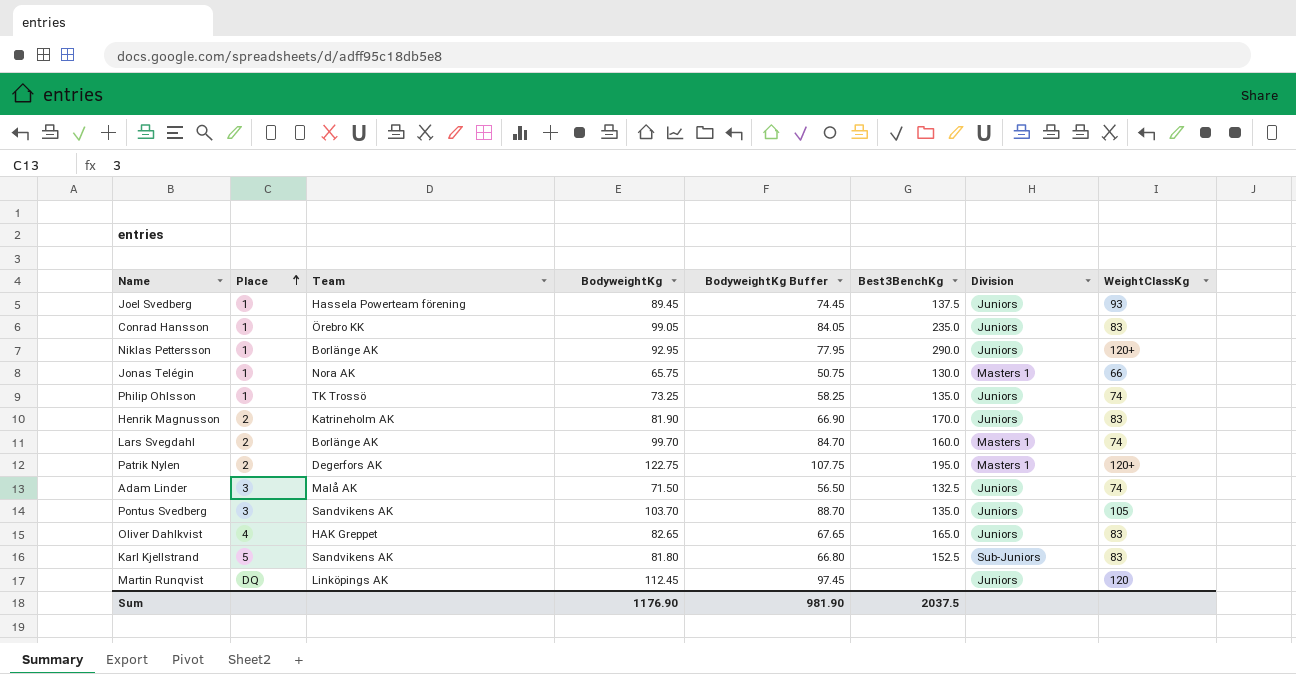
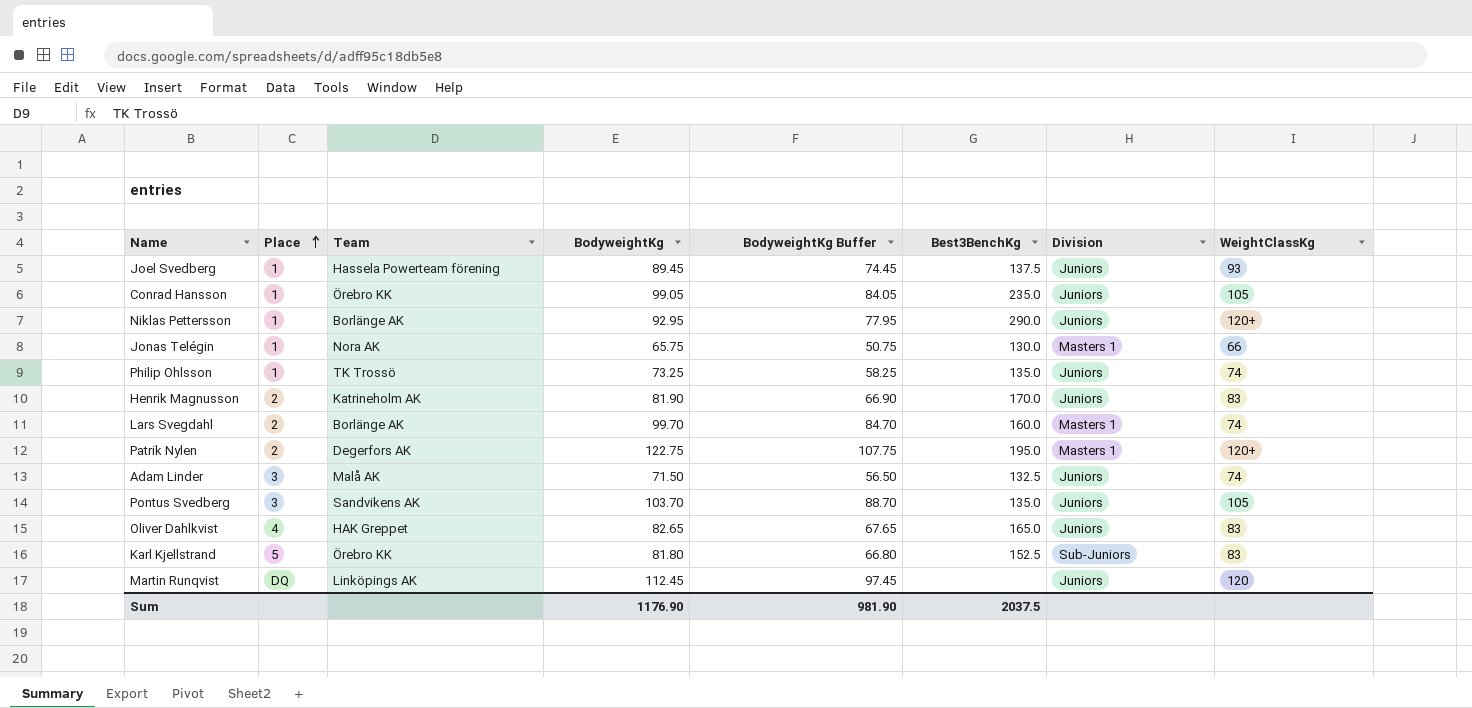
Conrad Hansson | WeightClassKg: 83 -> 105
Karl Kjellstrand | Team: Sandvikens AK -> Örebro KK

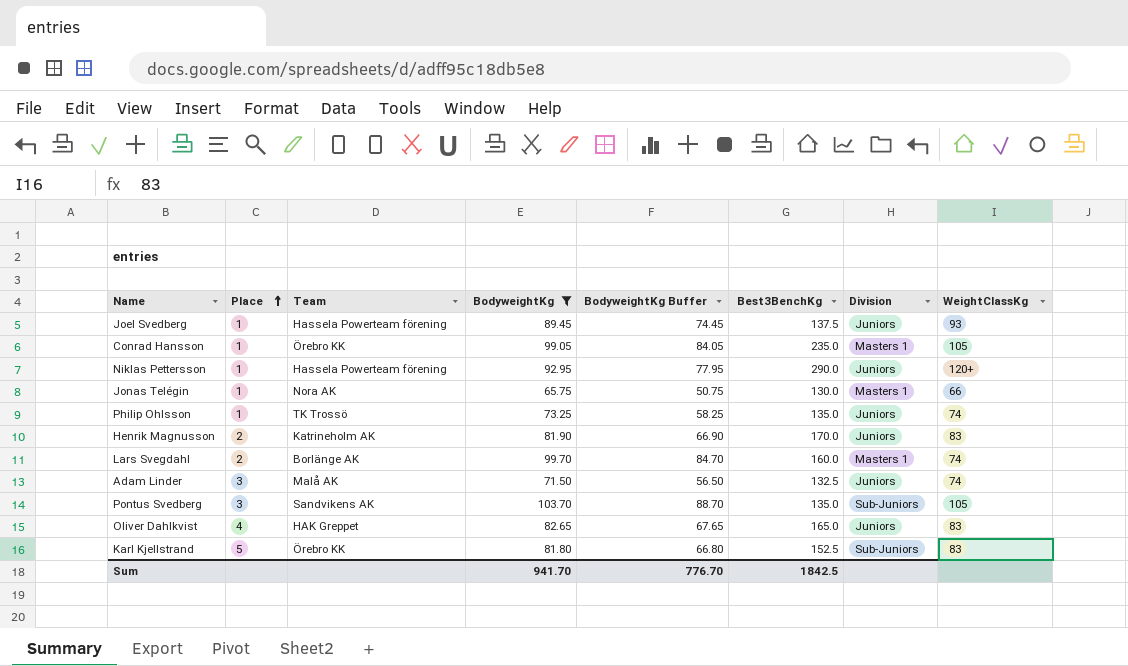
filter: none -> BodyweightKg <= 103.70
Conrad Hansson | Division: Juniors -> Masters 1
Niklas Pettersson | Team: Borlänge AK -> Hassela Powerteam förening
Pontus Svedberg | Division: Juniors -> Sub-Juniors
Sum | BodyweightKg: 1176.90 -> 941.70
Sum | BodyweightKg Buffer: 981.90 -> 776.70
Sum | Best3BenchKg: 2037.5 -> 1842.5

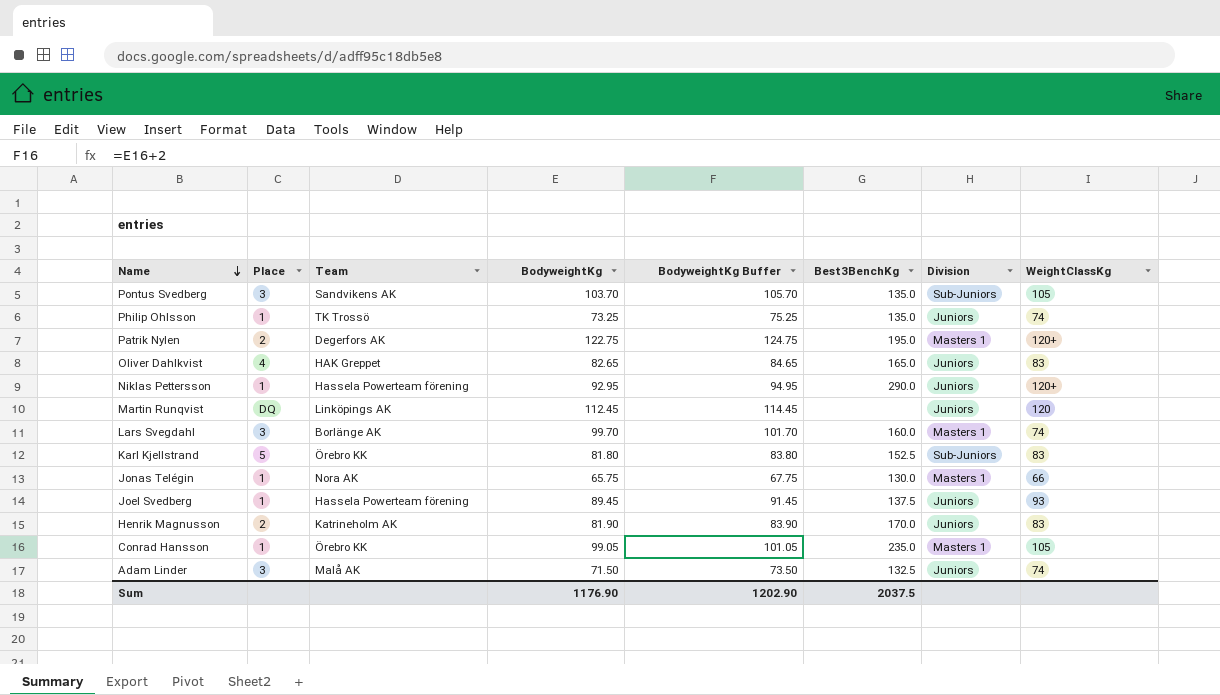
filter: BodyweightKg <= 103.70 -> none
row order: Place ascending -> Name descending
column BodyweightKg Buffer | formula: [BodyweightKg] - 15 -> [BodyweightKg] + 2
Lars Svegdahl | Place: 2 -> 3
Sum | BodyweightKg: 941.70 -> 1176.90
Sum | BodyweightKg Buffer: 776.70 -> 1202.90
Sum | Best3BenchKg: 1842.5 -> 2037.5

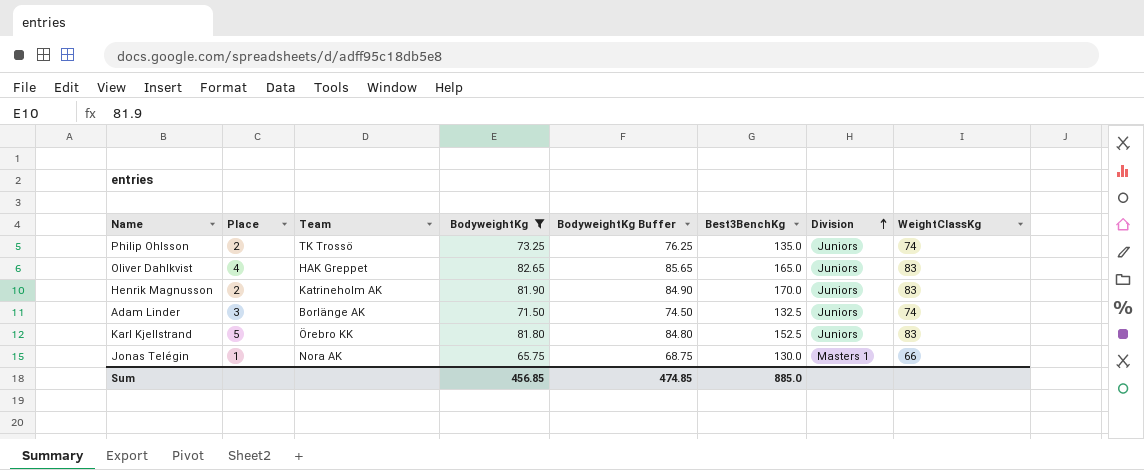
filter: none -> BodyweightKg <= 82.65
row order: Name descending -> Division ascending
column BodyweightKg Buffer | formula: [BodyweightKg] + 2 -> [BodyweightKg] + 3
Philip Ohlsson | Place: 1 -> 2
Adam Linder | Team: Malå AK -> Borlänge AK
Karl Kjellstrand | Division: Sub-Juniors -> Juniors
Sum | BodyweightKg: 1176.90 -> 456.85
Sum | BodyweightKg Buffer: 1202.90 -> 474.85
Sum | Best3BenchKg: 2037.5 -> 885.0

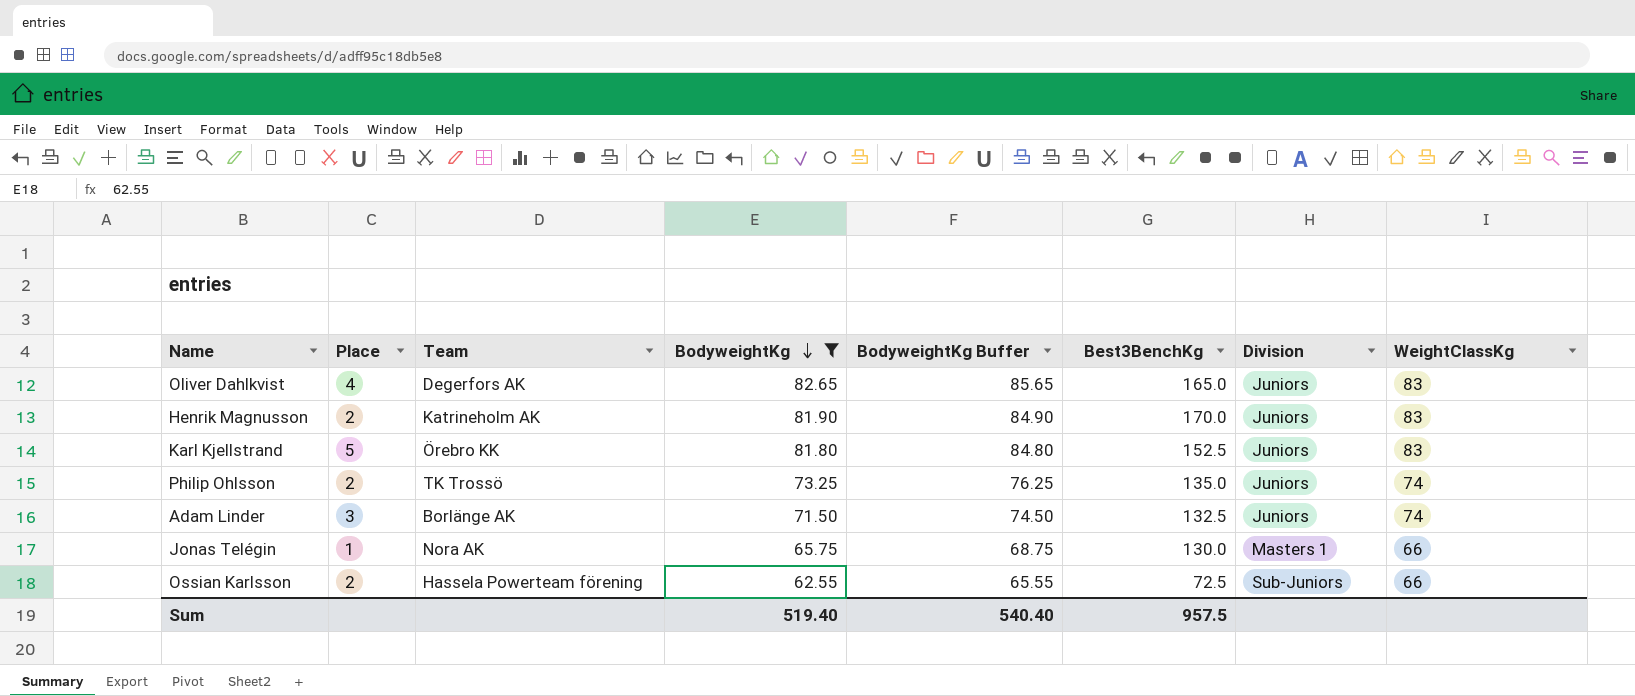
row order: Division ascending -> BodyweightKg descending
Oliver Dahlkvist | Team: HAK Greppet -> Degerfors AK
row Ossian Karlsson: none -> 2 | Hassela Powerteam förening | 62.55 | 65.55 | 72.5 | Sub-Juniors | 66
Sum | BodyweightKg: 456.85 -> 519.40
Sum | BodyweightKg Buffer: 474.85 -> 540.40
Sum | Best3BenchKg: 885.0 -> 957.5

